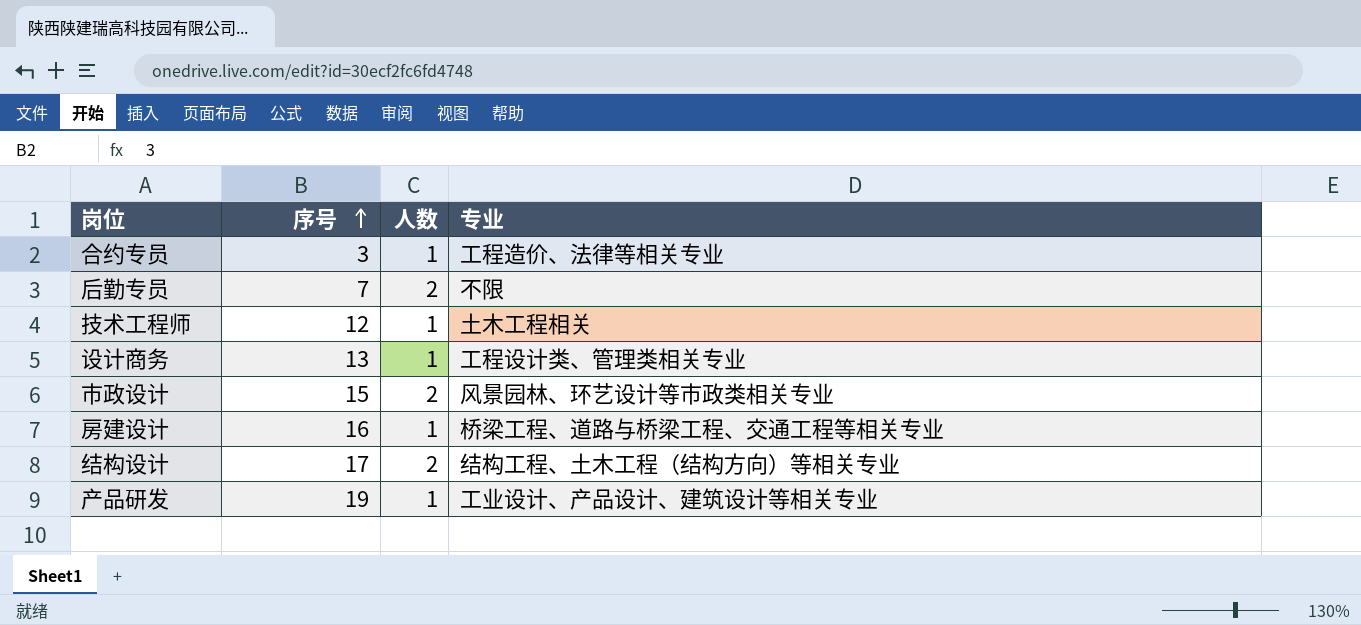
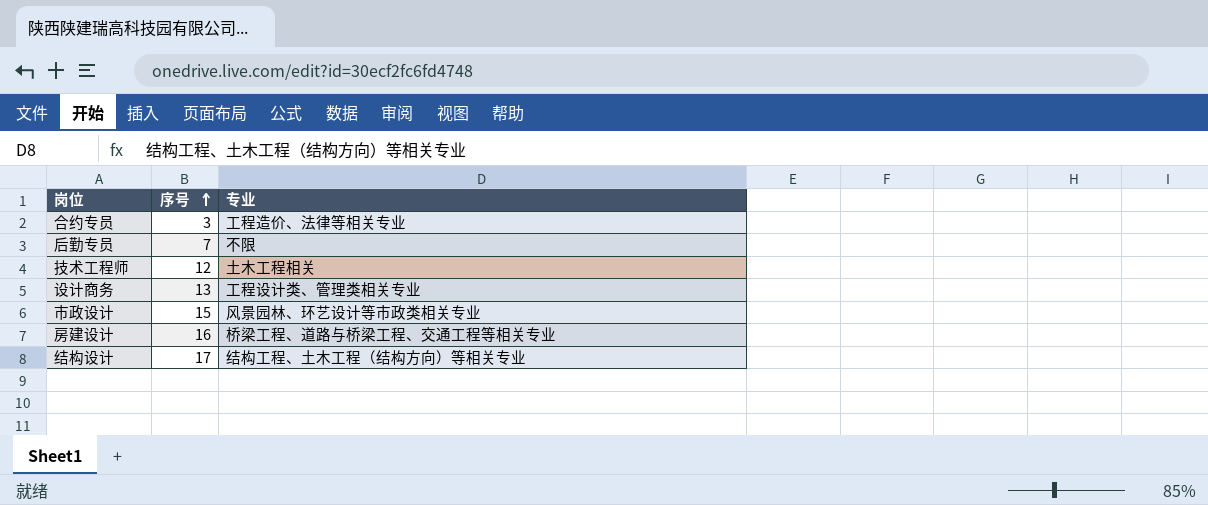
column 人数 | position: 3 -> none
row 产品研发: 19 | 1 | 工业设计、产品设计、建筑设计等相关专业 -> none

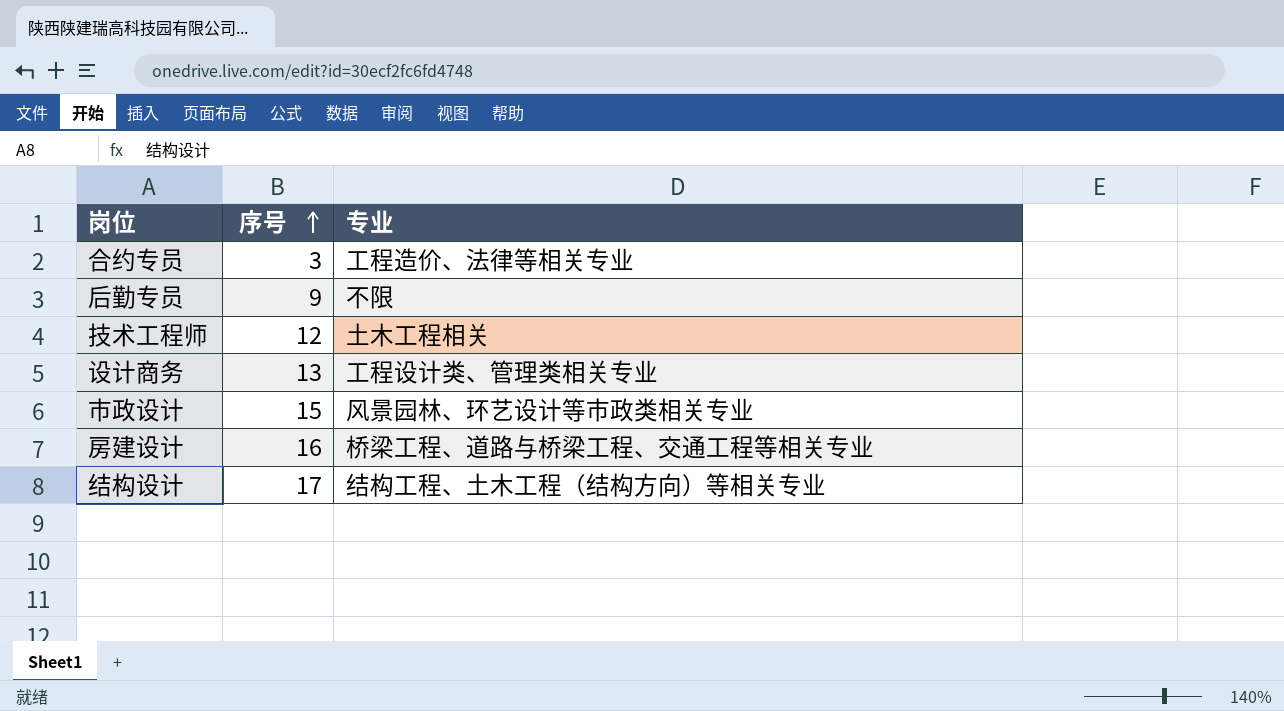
后勤专员 | 序号: 7 -> 9

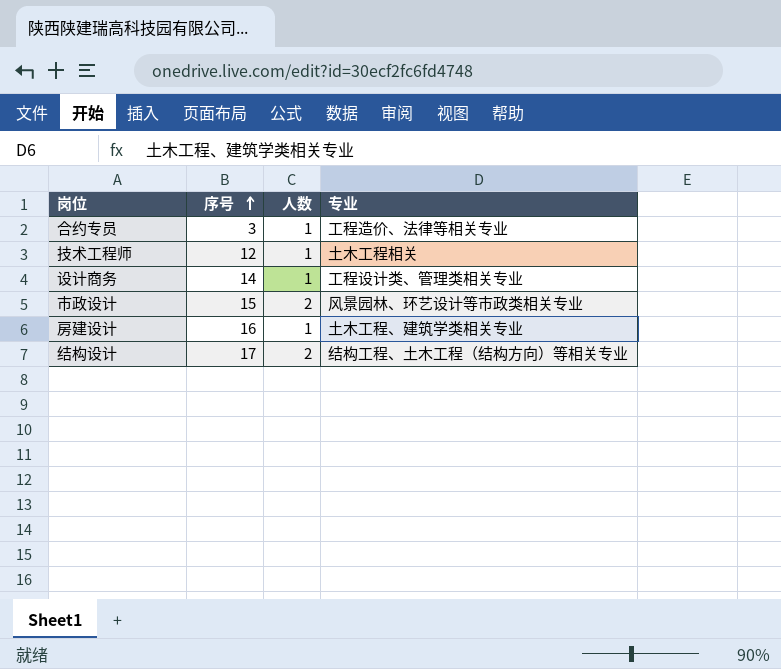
column 人数 | position: none -> 3
row 后勤专员: 9 | 不限 -> none
设计商务 | 序号: 13 -> 14
房建设计 | 专业: 桥梁工程、道路与桥梁工程、交通工程等相关专业 -> 土木工程、建筑学类相关专业

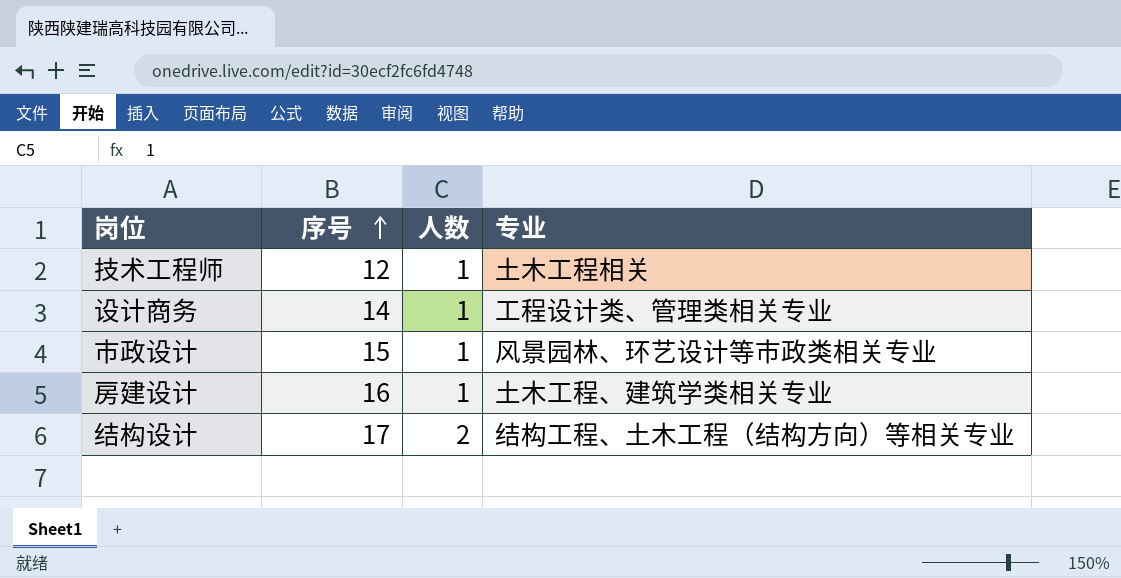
row 合约专员: 3 | 1 | 工程造价、法律等相关专业 -> none
市政设计 | 人数: 2 -> 1

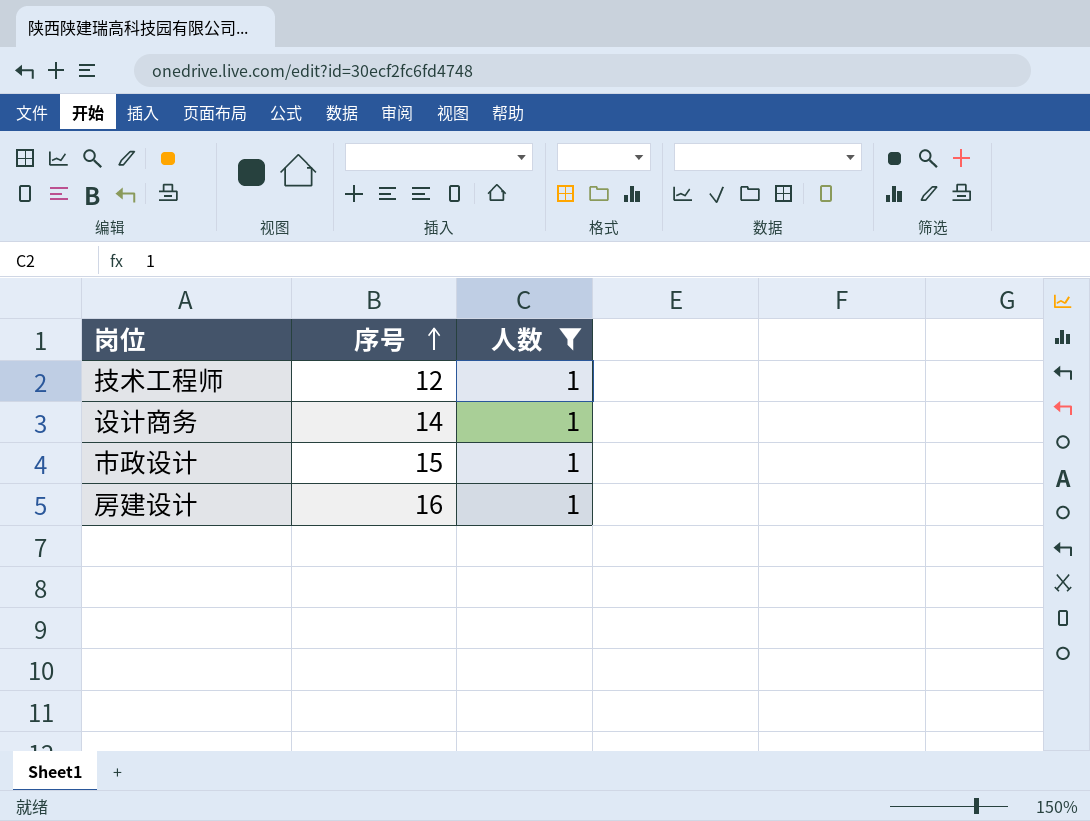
filter: none -> 人数 = 1
column 专业 | position: 4 -> none

